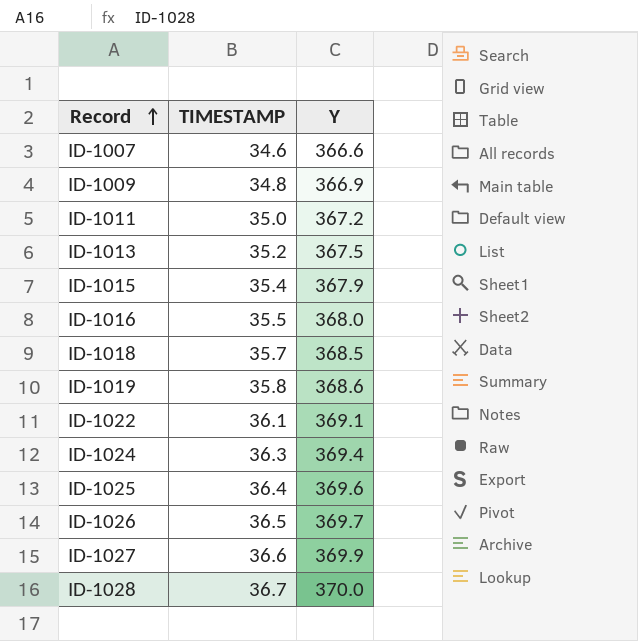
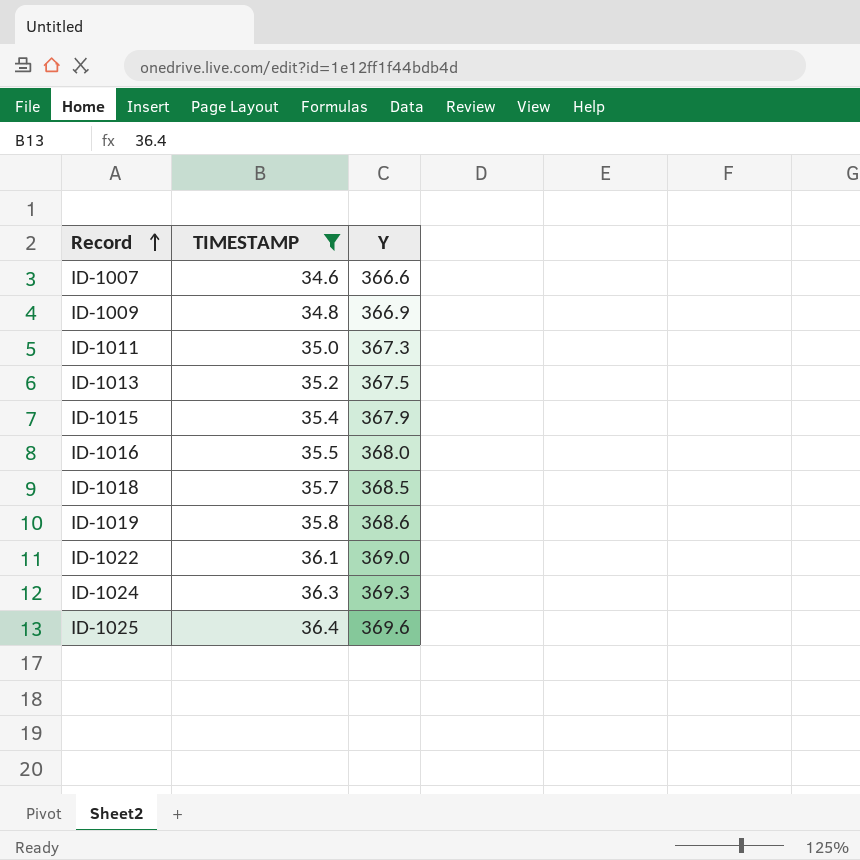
filter: none -> TIMESTAMP <= 36.4
ID-1011 | Y: 367.2 -> 367.3
ID-1022 | Y: 369.1 -> 369.0
ID-1024 | Y: 369.4 -> 369.3

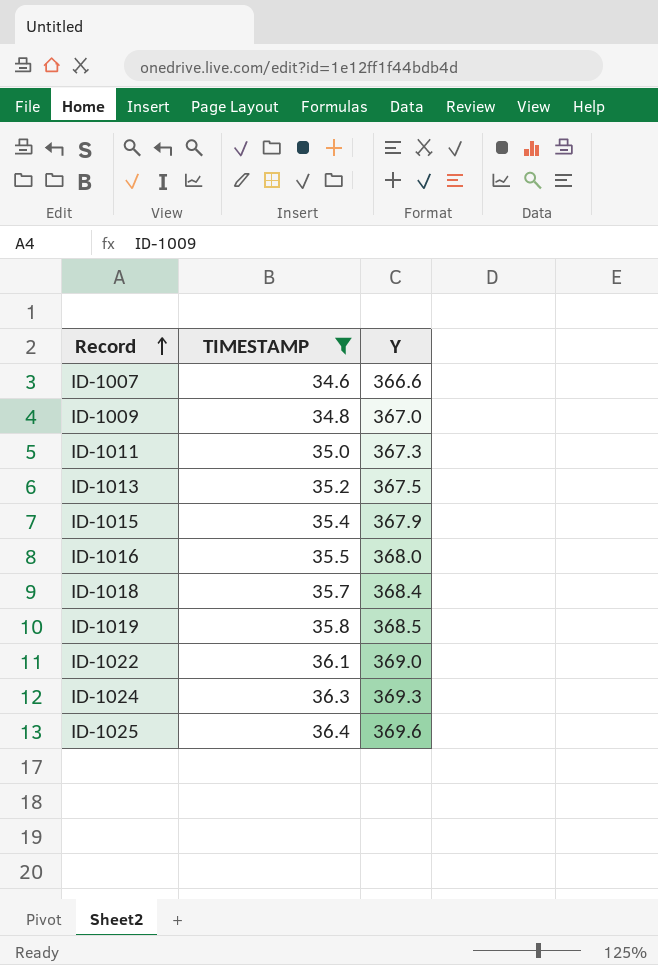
ID-1009 | Y: 366.9 -> 367.0
ID-1018 | Y: 368.5 -> 368.4
ID-1019 | Y: 368.6 -> 368.5

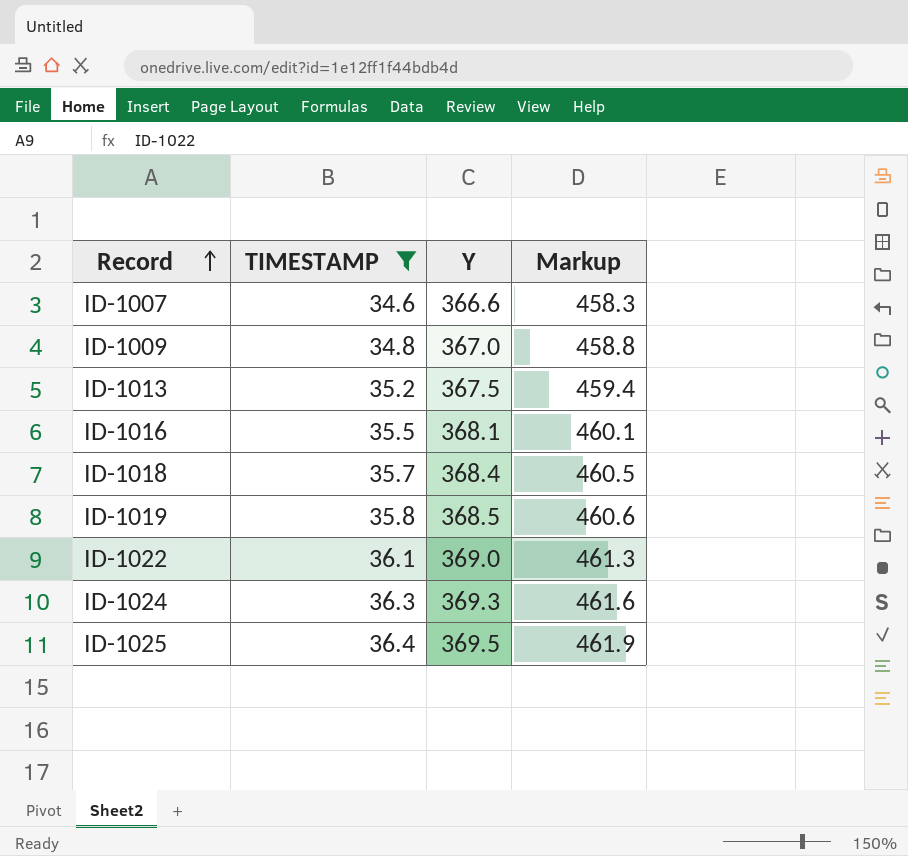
column Markup | formula: none -> [Y] * 1.25
row ID-1011: 35.0 | 367.3 -> none
row ID-1015: 35.4 | 367.9 -> none
ID-1016 | Y: 368.0 -> 368.1
ID-1025 | Y: 369.6 -> 369.5

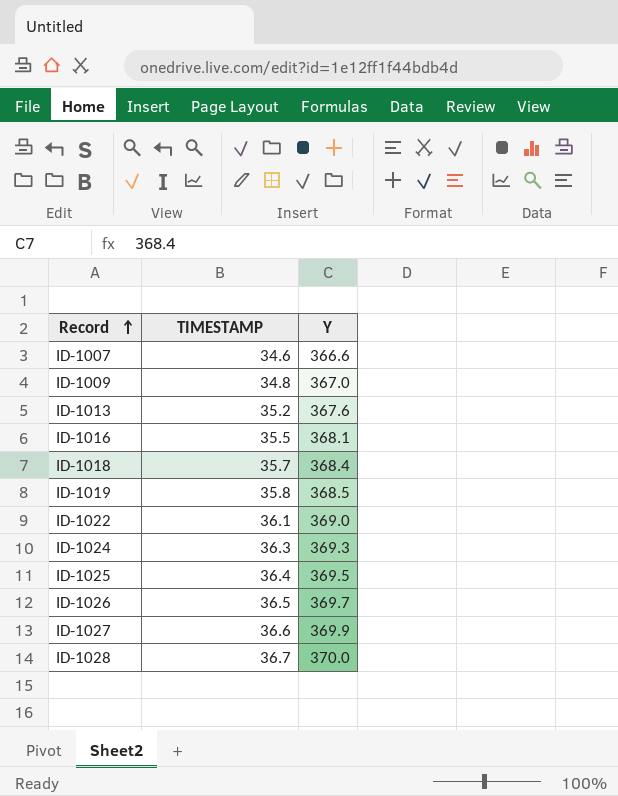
filter: TIMESTAMP <= 36.4 -> none
column Markup | formula: [Y] * 1.25 -> none
ID-1013 | Y: 367.5 -> 367.6

